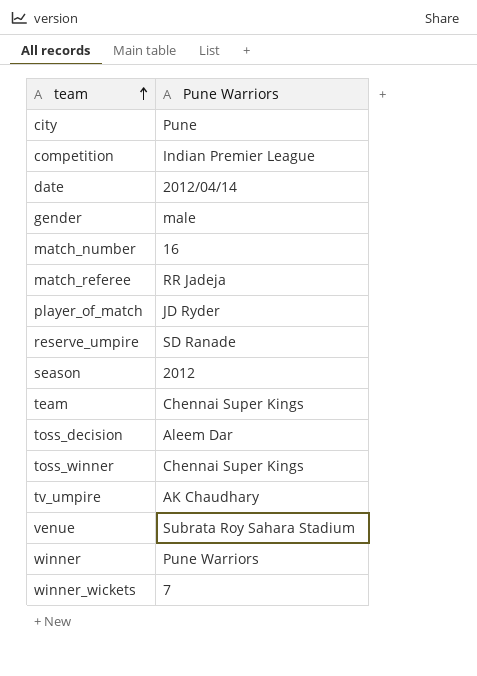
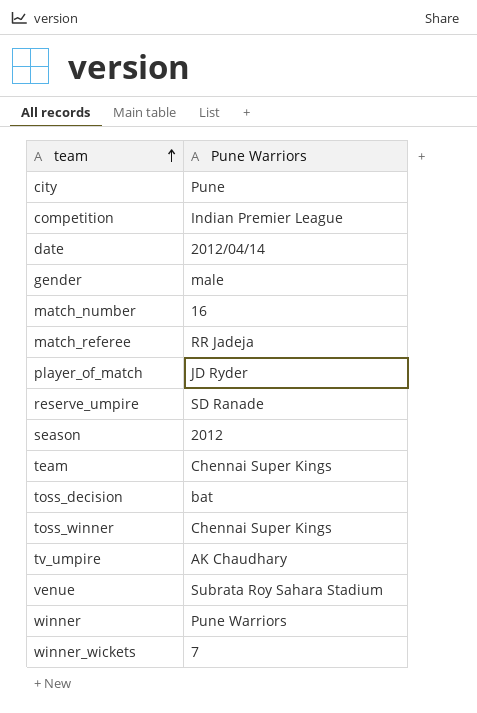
toss_decision | Pune Warriors: Aleem Dar -> bat

